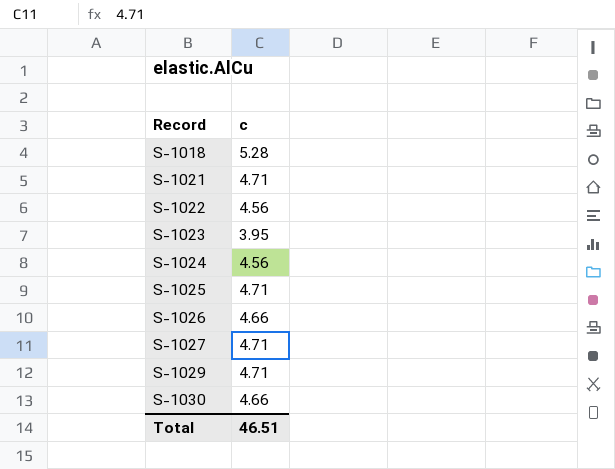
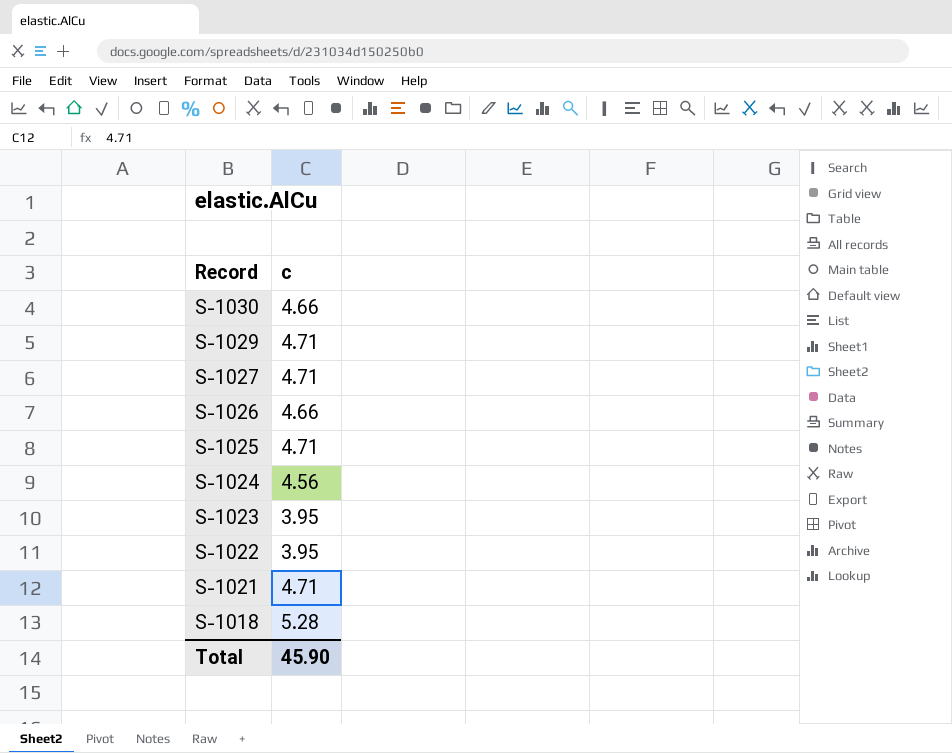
row order: Record ascending -> Record descending
S-1022 | c: 4.56 -> 3.95
Total | c: 46.51 -> 45.90

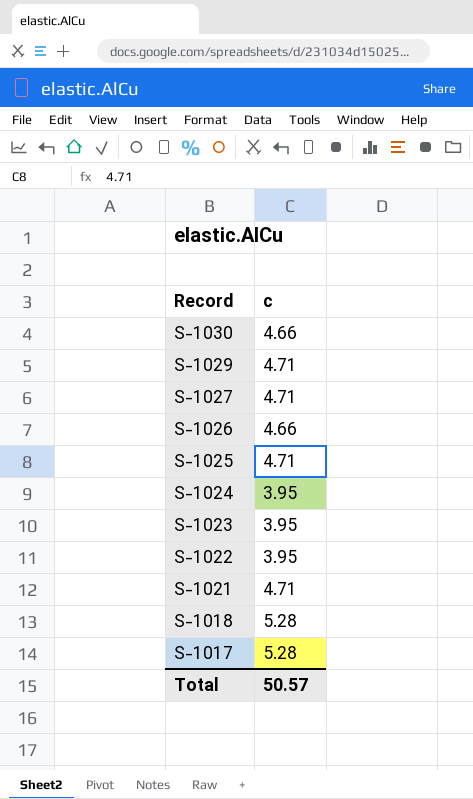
S-1024 | c: 4.56 -> 3.95
row S-1017: none -> 5.28
Total | c: 45.90 -> 50.57

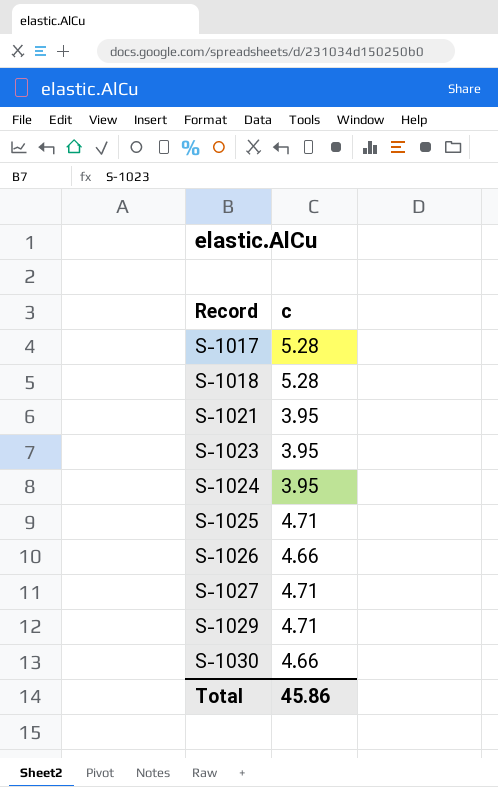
row order: Record descending -> Record ascending
row S-1022: 3.95 -> none
S-1021 | c: 4.71 -> 3.95
Total | c: 50.57 -> 45.86

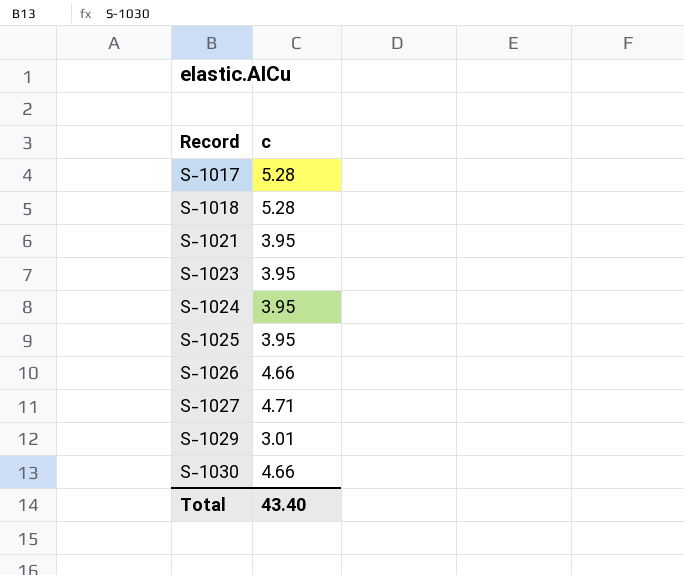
S-1025 | c: 4.71 -> 3.95
S-1029 | c: 4.71 -> 3.01
Total | c: 45.86 -> 43.40

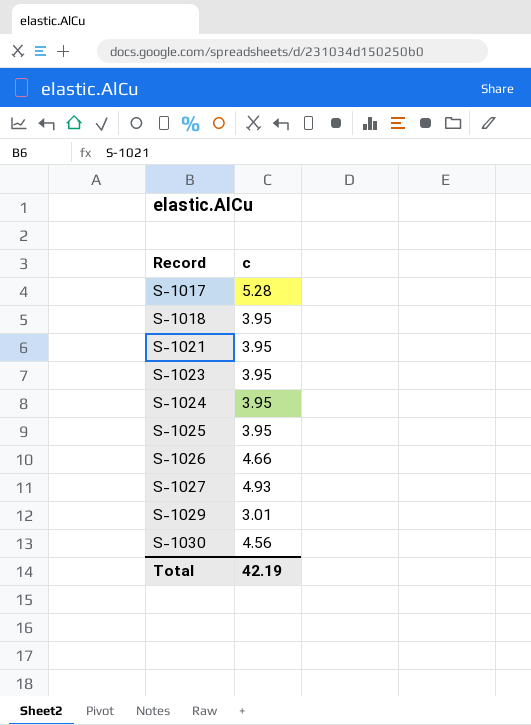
S-1018 | c: 5.28 -> 3.95
S-1027 | c: 4.71 -> 4.93
S-1030 | c: 4.66 -> 4.56
Total | c: 43.40 -> 42.19

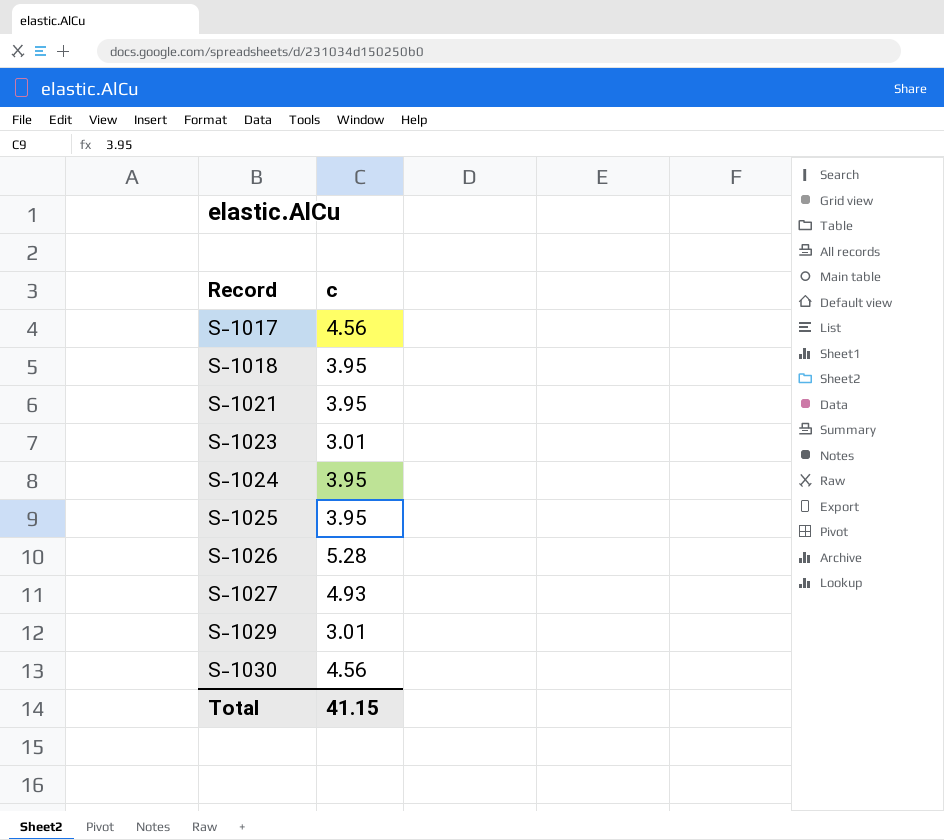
S-1017 | c: 5.28 -> 4.56
S-1023 | c: 3.95 -> 3.01
S-1026 | c: 4.66 -> 5.28
Total | c: 42.19 -> 41.15

